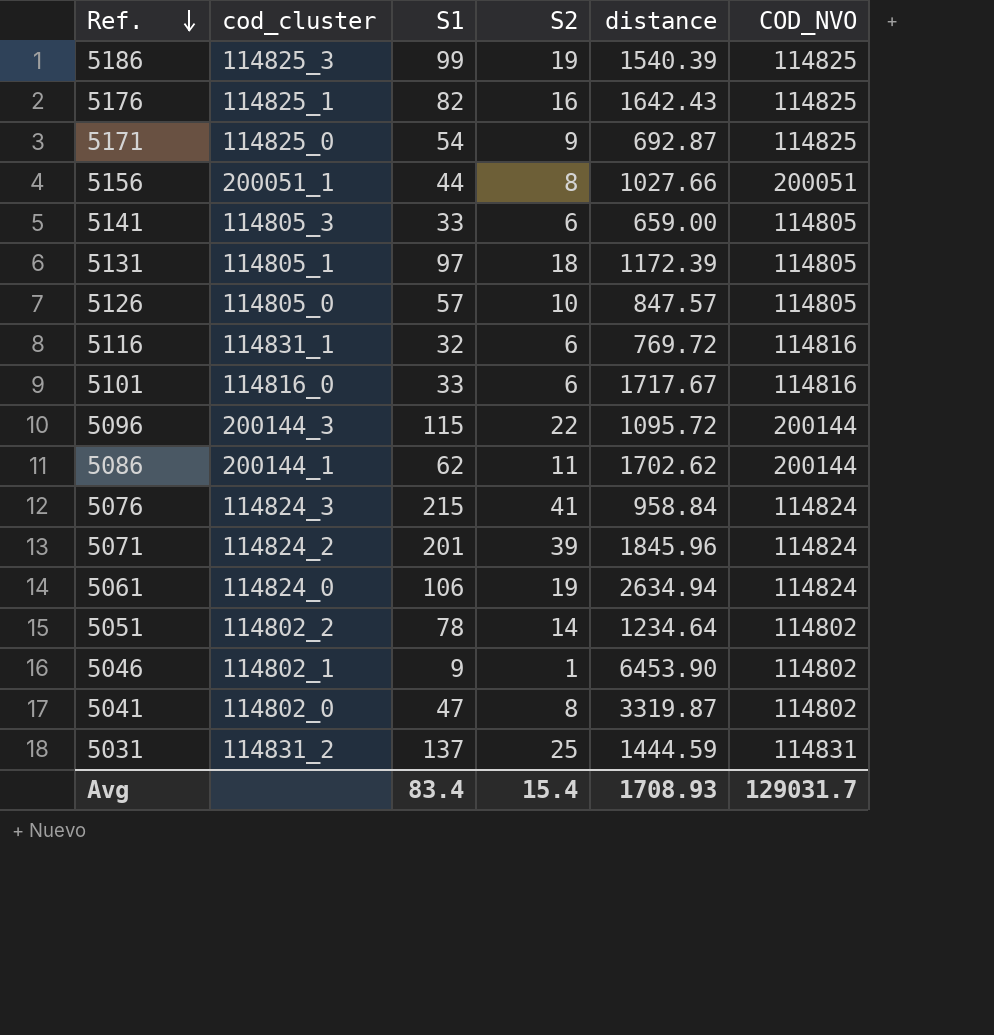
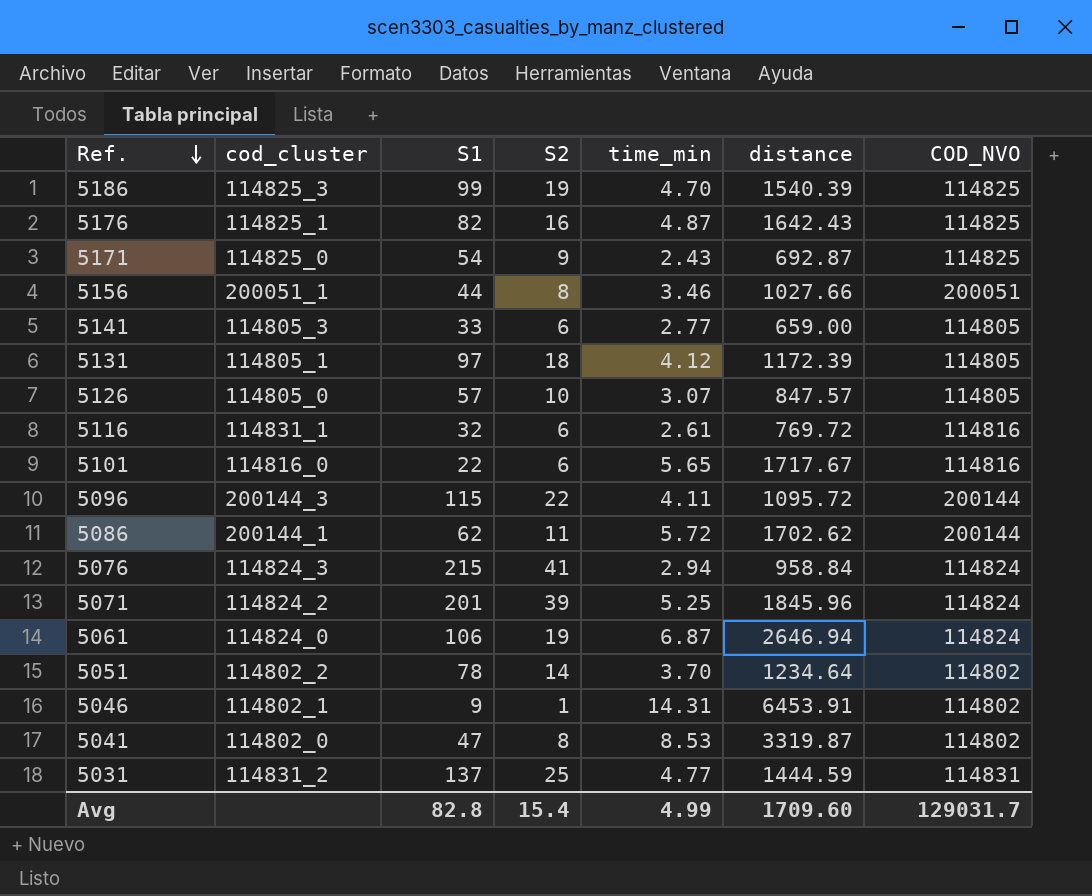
column time_min | position: none -> 5
5101 | S1: 33 -> 22
5061 | distance: 2634.94 -> 2646.94
5046 | distance: 6453.90 -> 6453.91
Avg | S1: 83.4 -> 82.8
Avg | distance: 1708.93 -> 1709.60

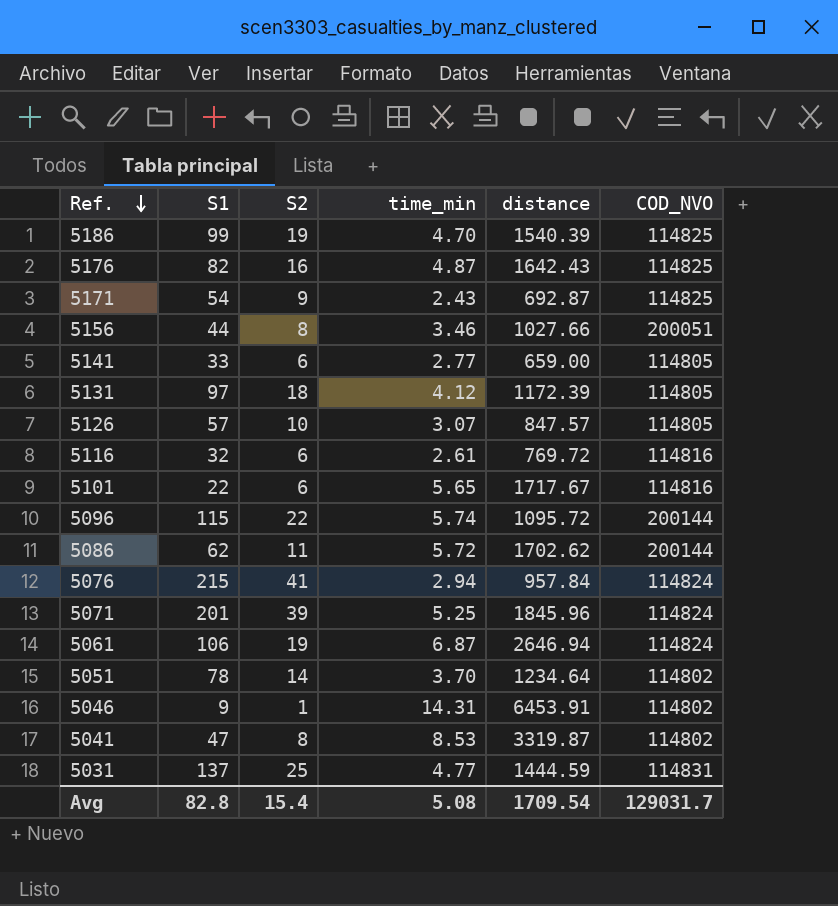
column cod_cluster | position: 2 -> none
5096 | time_min: 4.11 -> 5.74
5076 | distance: 958.84 -> 957.84
Avg | time_min: 4.99 -> 5.08
Avg | distance: 1709.60 -> 1709.54

